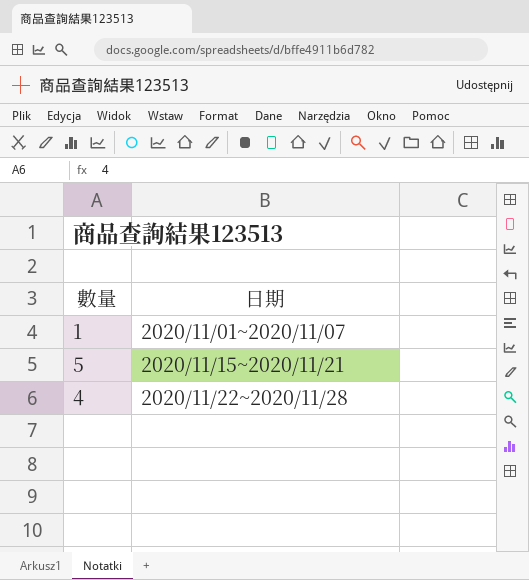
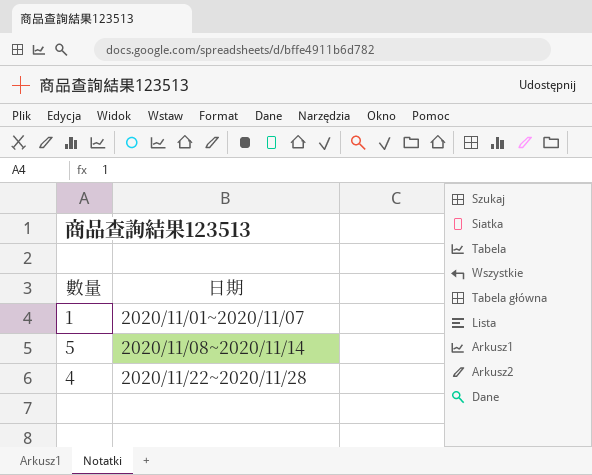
5 | 日期: 2020/11/15~2020/11/21 -> 2020/11/08~2020/11/14

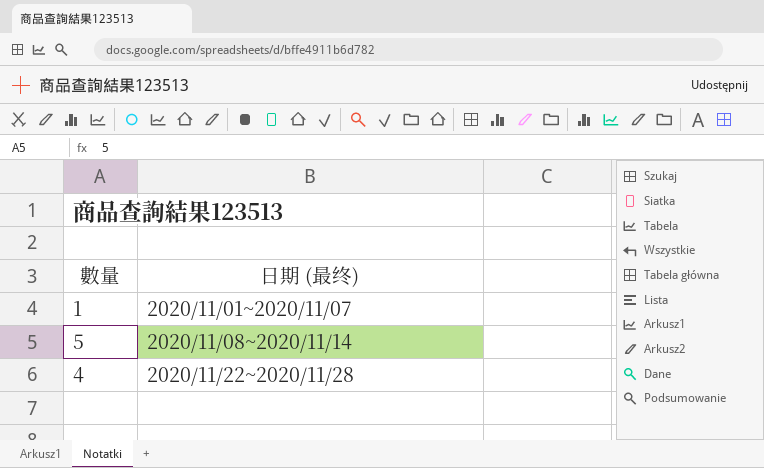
column name: 日期 -> 日期 (最终)

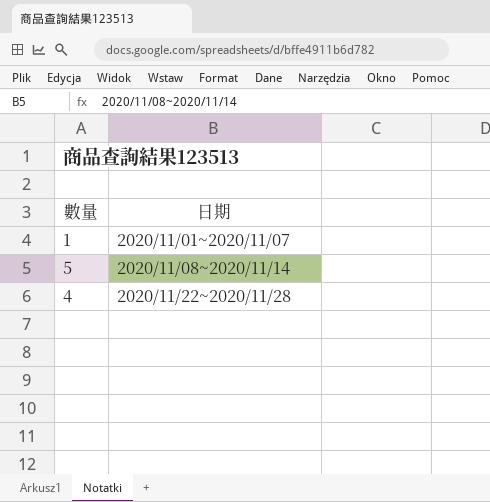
column name: 日期 (最终) -> 日期

